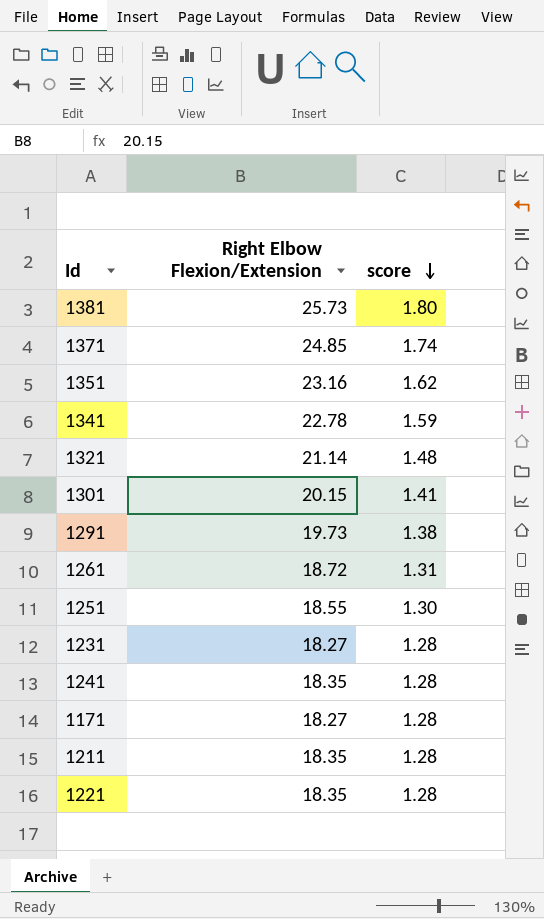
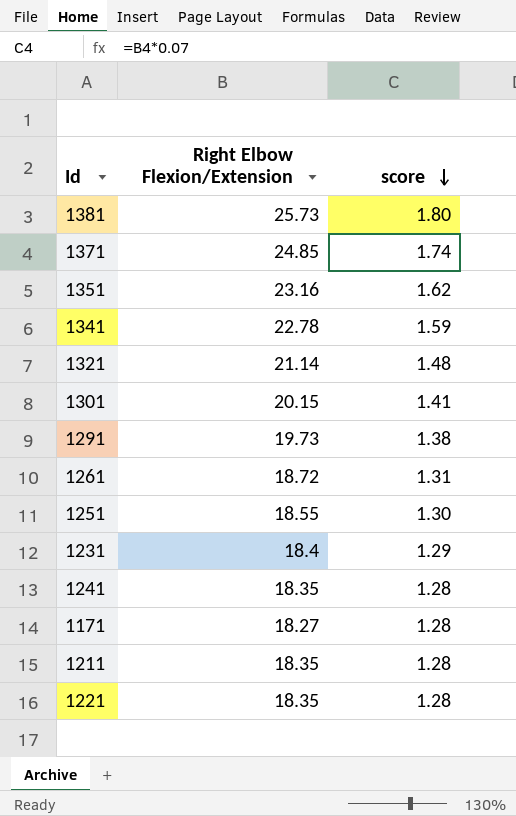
1231 | Right Elbow Flexion/Extension: 18.27 -> 18.4
1231 | score: 1.28 -> 1.29

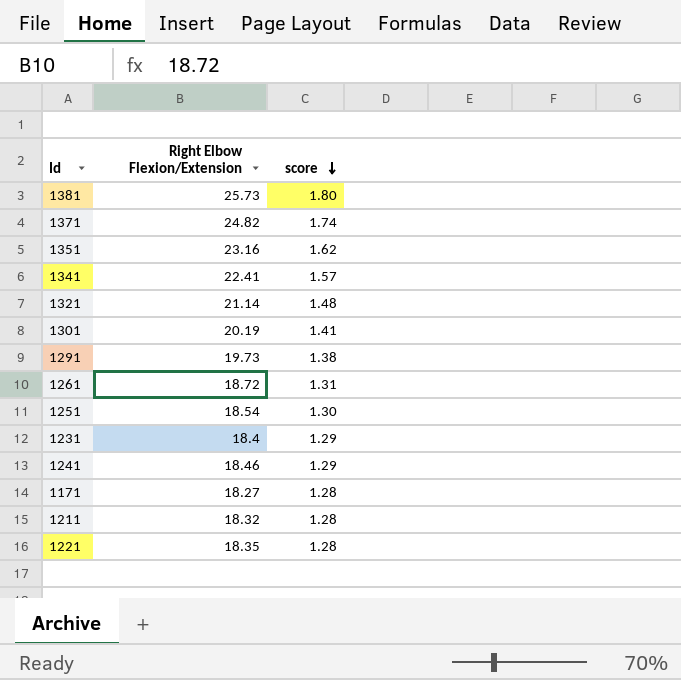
1371 | Right Elbow Flexion/Extension: 24.85 -> 24.82
1341 | Right Elbow Flexion/Extension: 22.78 -> 22.41
1341 | score: 1.59 -> 1.57
1301 | Right Elbow Flexion/Extension: 20.15 -> 20.19
1251 | Right Elbow Flexion/Extension: 18.55 -> 18.54
1241 | Right Elbow Flexion/Extension: 18.35 -> 18.46
1241 | score: 1.28 -> 1.29
1211 | Right Elbow Flexion/Extension: 18.35 -> 18.32

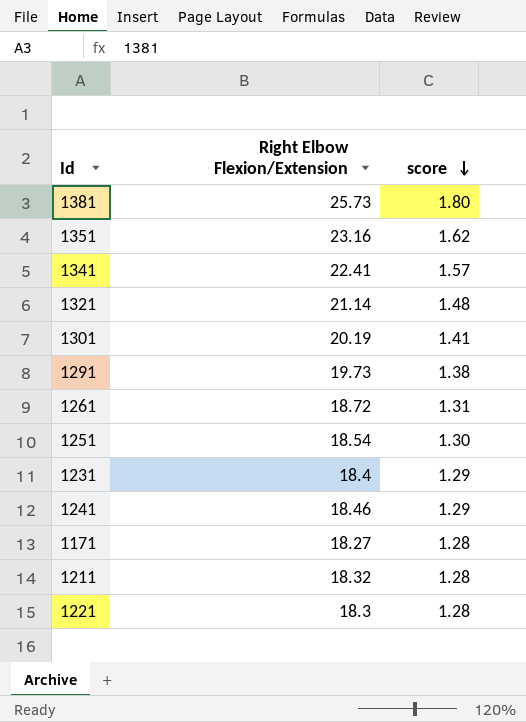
row 1371: 24.82 | 1.74 -> none
1221 | Right Elbow Flexion/Extension: 18.35 -> 18.3

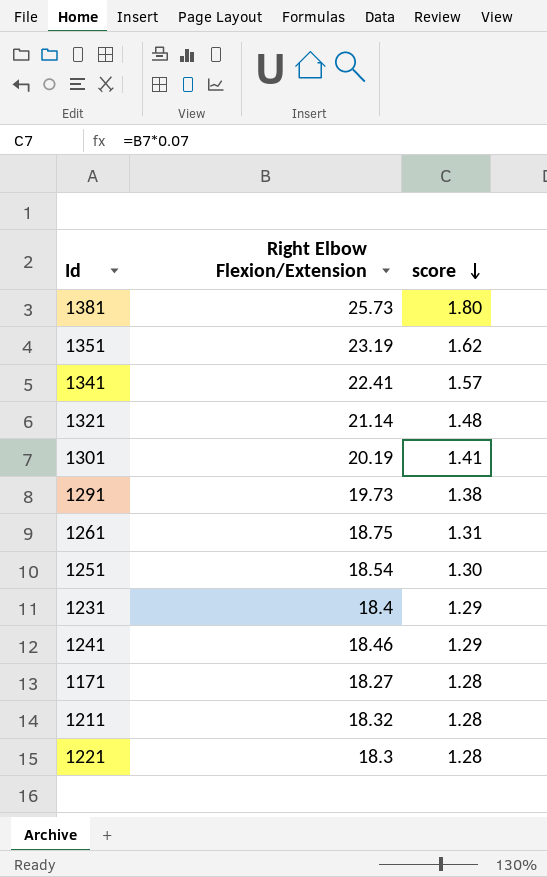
1351 | Right Elbow Flexion/Extension: 23.16 -> 23.19
1261 | Right Elbow Flexion/Extension: 18.72 -> 18.75

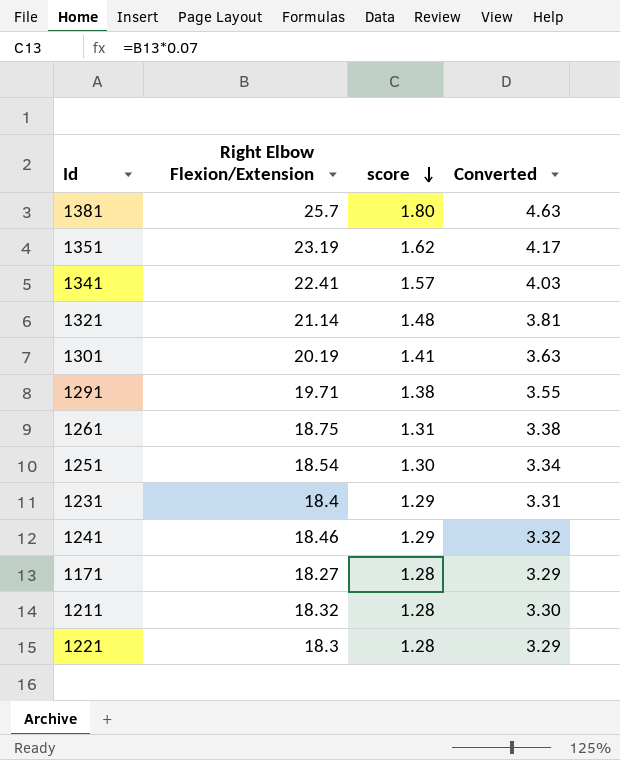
column Converted | formula: none -> [Right Elbow Flexion/Extension] * 0.18
1381 | Right Elbow Flexion/Extension: 25.73 -> 25.7
1291 | Right Elbow Flexion/Extension: 19.73 -> 19.71

